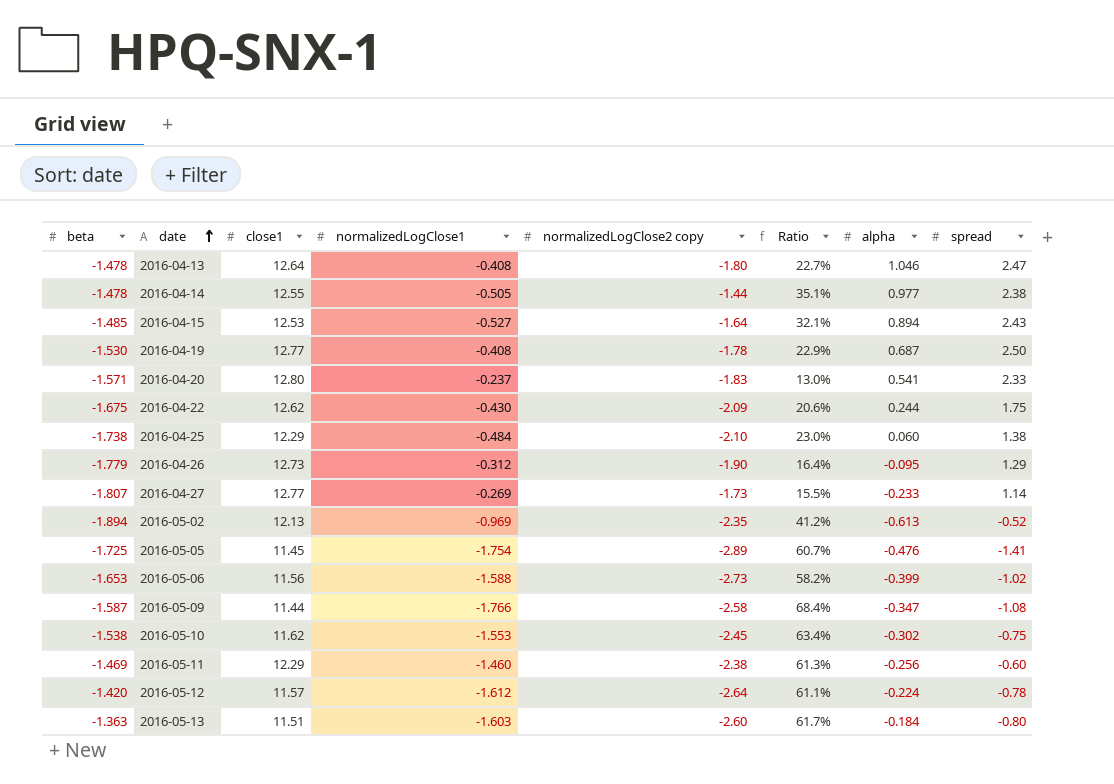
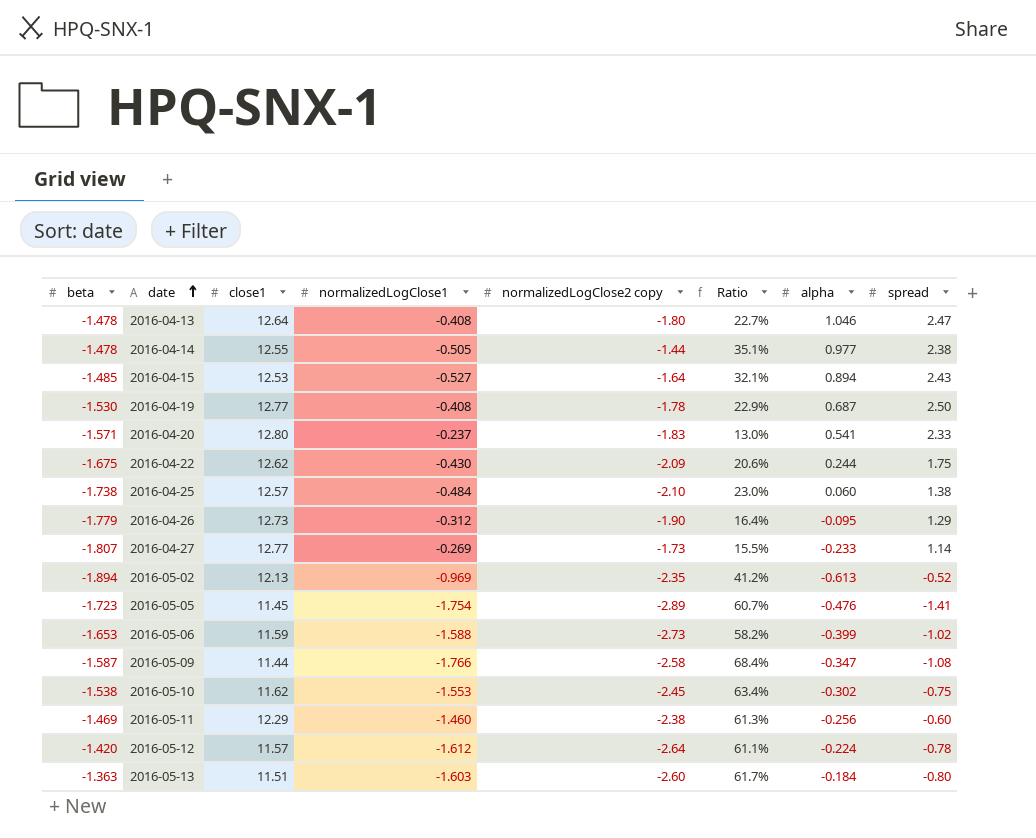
2016-04-25 | close1: 12.29 -> 12.57
2016-05-05 | beta: -1.725 -> -1.723
2016-05-06 | close1: 11.56 -> 11.59

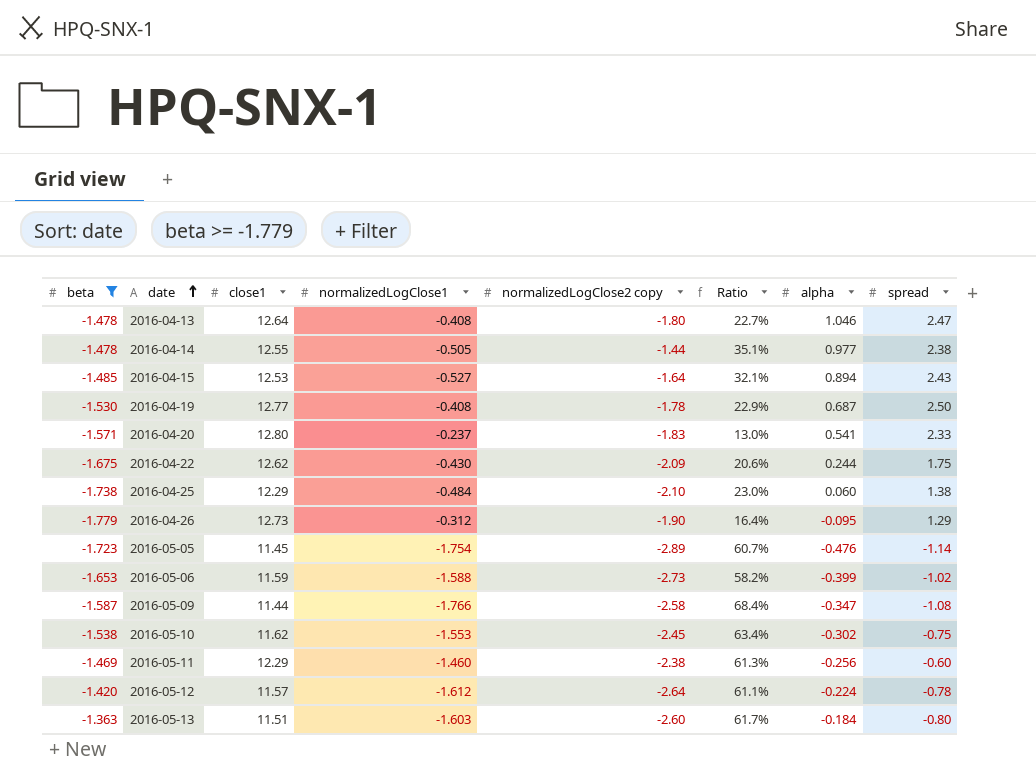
filter: none -> beta >= -1.779
2016-04-25 | close1: 12.57 -> 12.29
2016-05-05 | spread: -1.41 -> -1.14

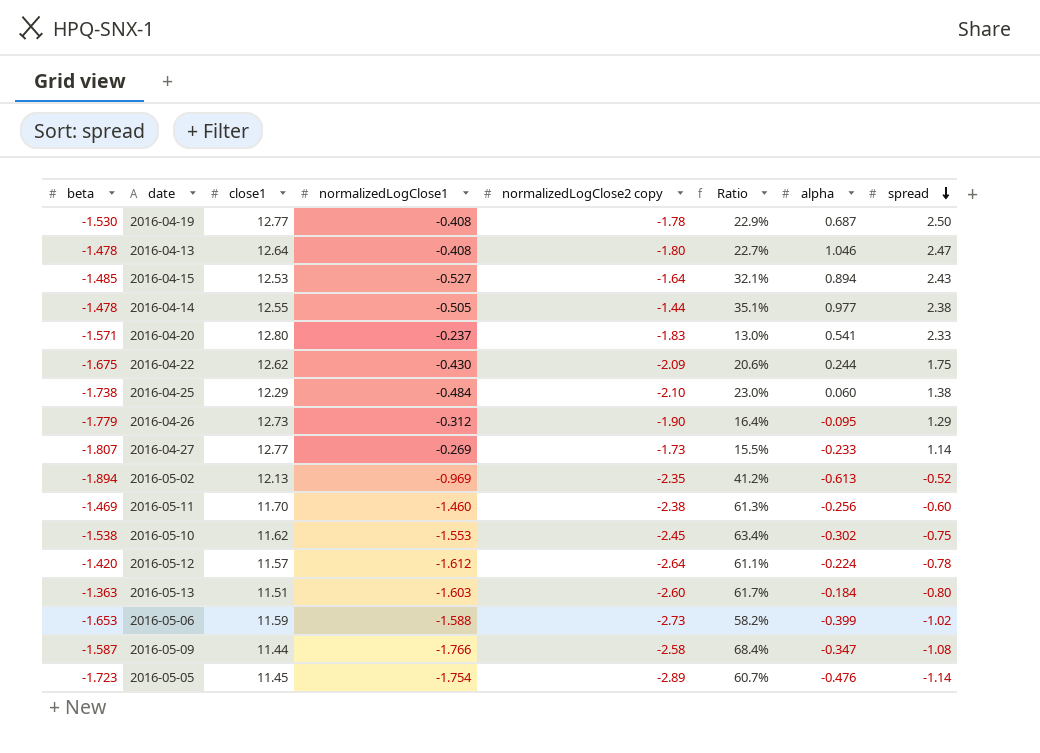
filter: beta >= -1.779 -> none
row order: date ascending -> spread descending
2016-05-11 | close1: 12.29 -> 11.70

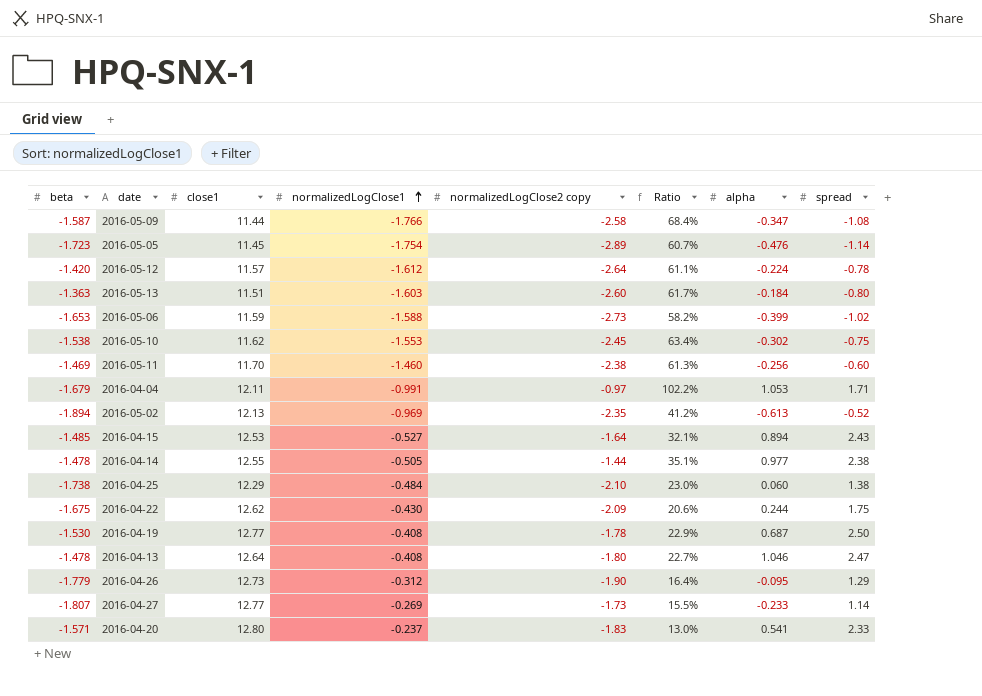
row order: spread descending -> normalizedLogClose1 ascending
row 2016-04-04: none -> -1.679 | 12.11 | -0.991 | -0.97 | 102.2% | 1.053 | 1.71

